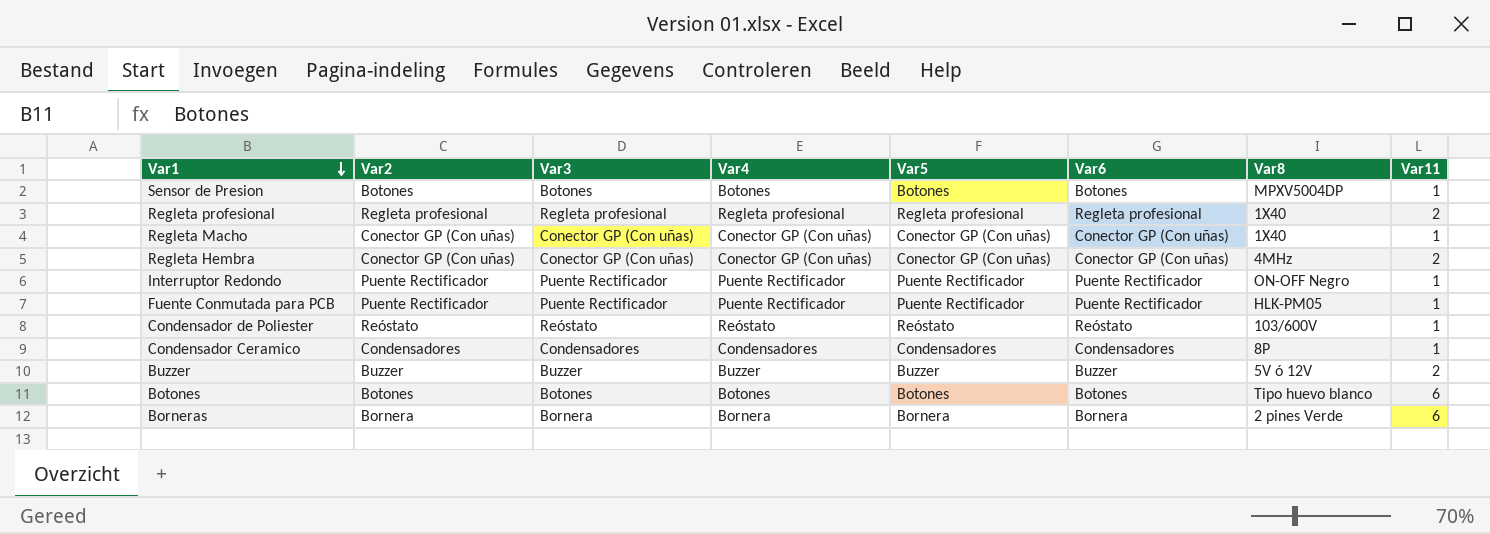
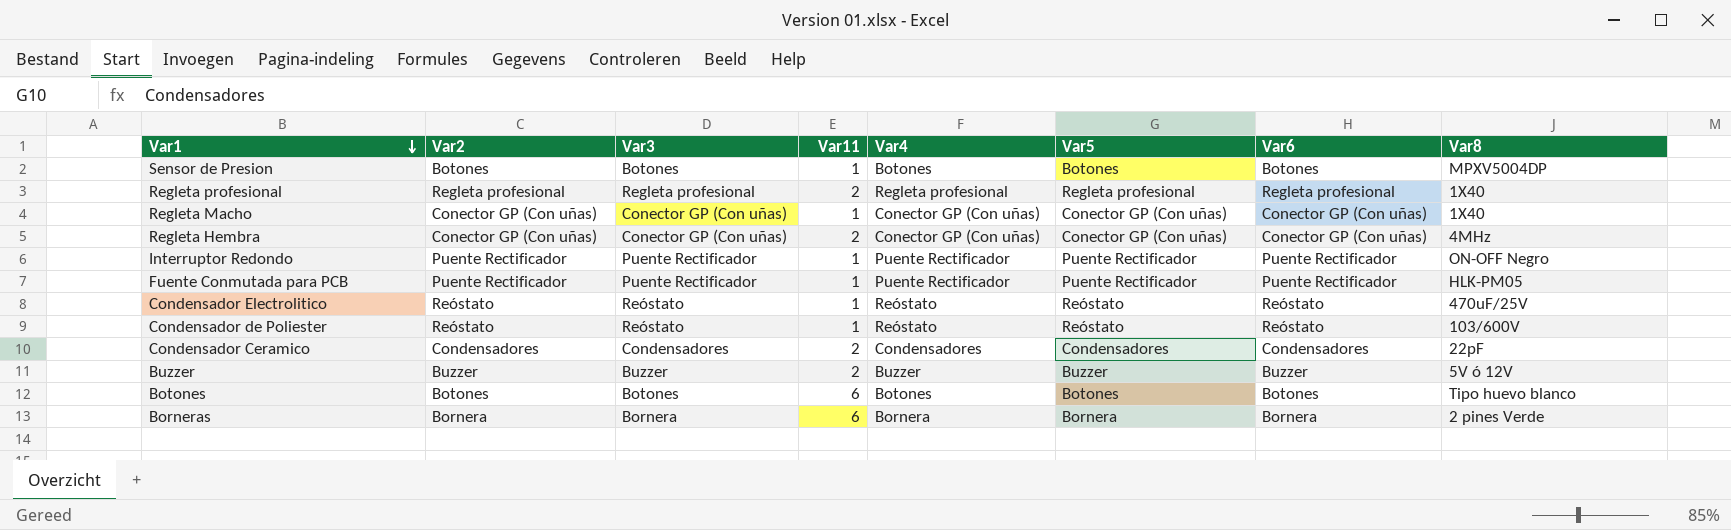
column Var11 | position: 8 -> 4
row Condensador Electrolitico: none -> Reóstato | Reóstato | 1 | Reóstato | Reóstato | Reóstato | 470uF/25V
Condensador Ceramico | Var11: 1 -> 2
Condensador Ceramico | Var8: 8P -> 22pF

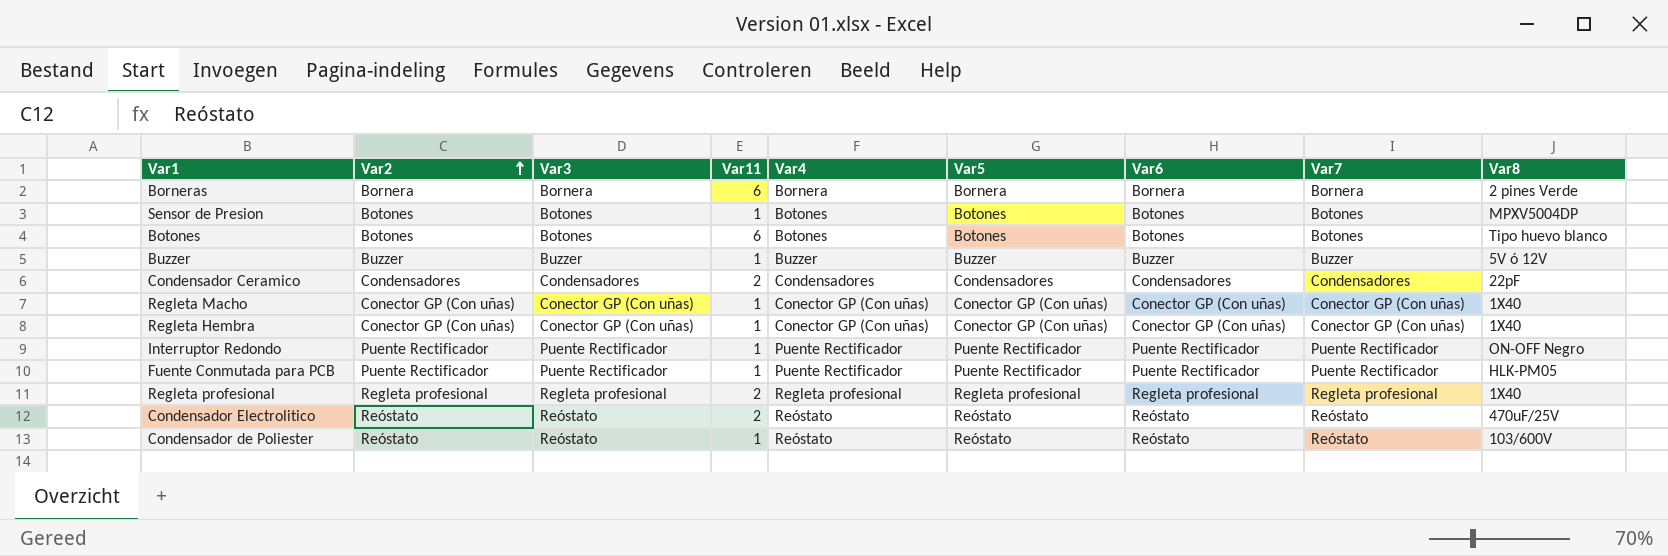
row order: Var1 descending -> Var2 ascending
column Var7 | position: none -> 8
Buzzer | Var11: 2 -> 1
Regleta Hembra | Var11: 2 -> 1
Regleta Hembra | Var8: 4MHz -> 1X40
Condensador Electrolitico | Var11: 1 -> 2

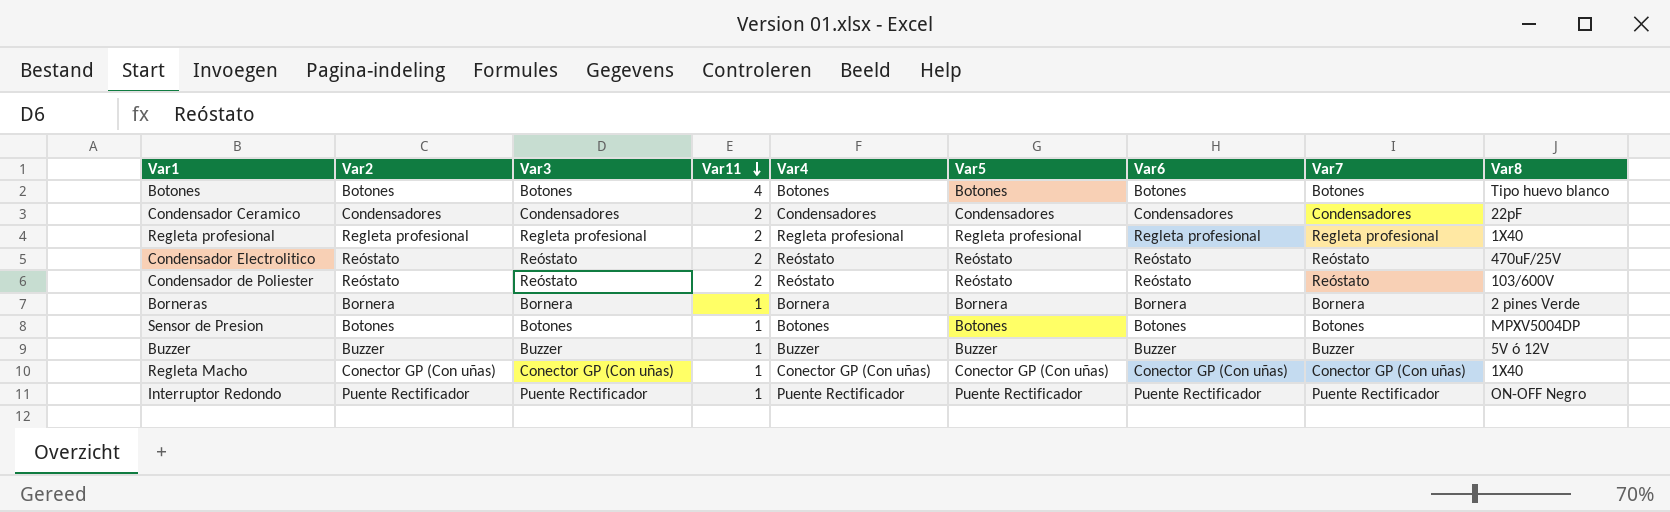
row order: Var2 ascending -> Var11 descending
row Regleta Hembra: Conector GP (Con uñas) | Conector GP (Con uñas) | 1 | Conector GP (Con uñas) | Conector GP (Con uñas) | Conector GP (Con uñas) | Conector GP (Con uñas) | 1X40 -> none
row Fuente Conmutada para PCB: Puente Rectificador | Puente Rectificador | 1 | Puente Rectificador | Puente Rectificador | Puente Rectificador | Puente Rectificador | HLK-PM05 -> none
Botones | Var11: 6 -> 4
Condensador de Poliester | Var11: 1 -> 2
Borneras | Var11: 6 -> 1

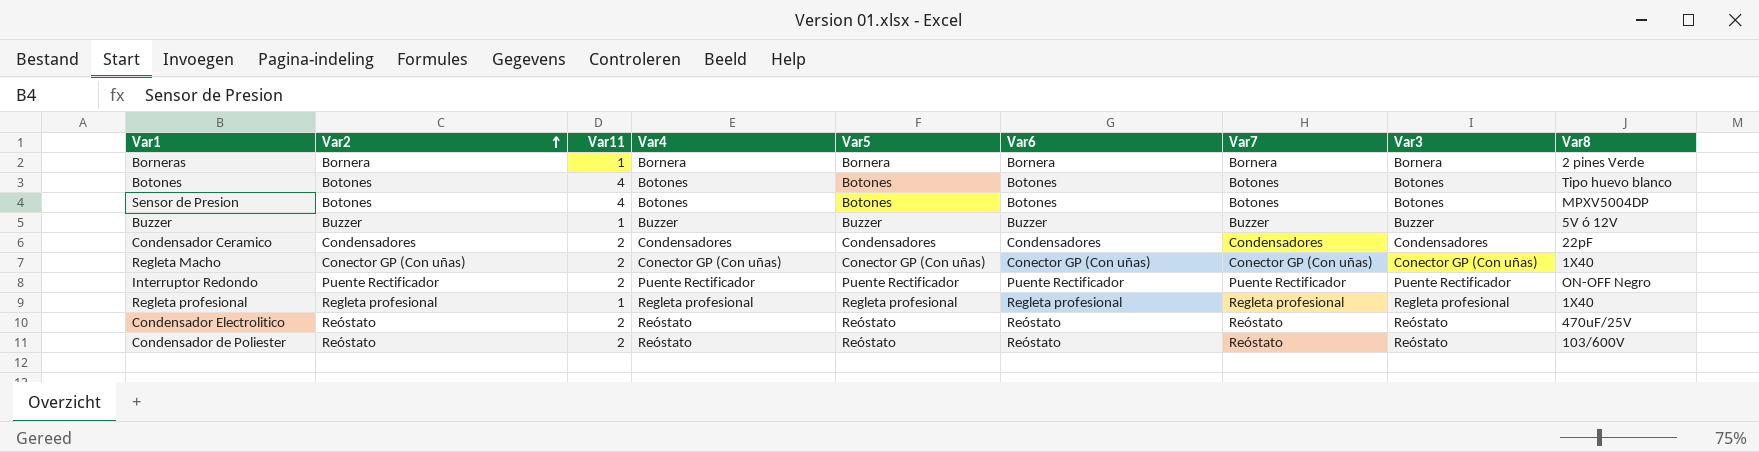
row order: Var11 descending -> Var2 ascending
column Var3 | position: 3 -> 8
Sensor de Presion | Var11: 1 -> 4
Regleta Macho | Var11: 1 -> 2
Interruptor Redondo | Var11: 1 -> 2
Regleta profesional | Var11: 2 -> 1

